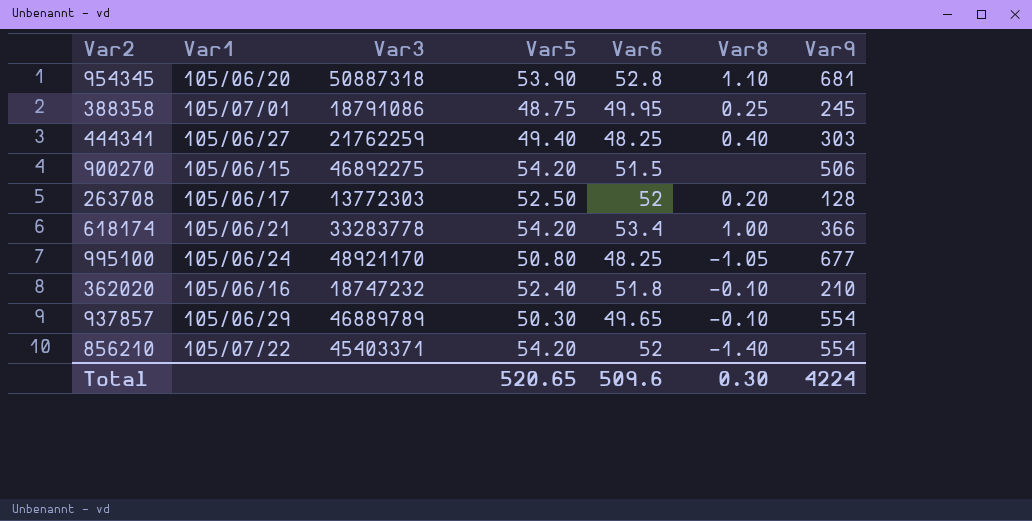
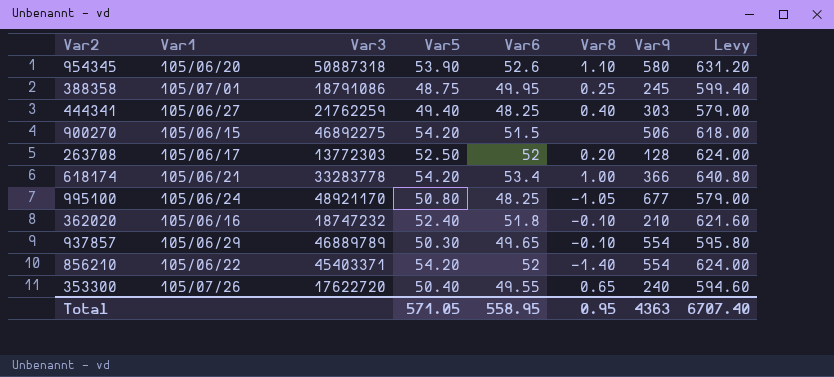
column Levy | formula: none -> [Var6] * 12
954345 | Var6: 52.8 -> 52.6
954345 | Var9: 681 -> 580
856210 | Var1: 105/07/22 -> 105/06/22
row 353300: none -> 105/07/26 | 17622720 | 50.40 | 49.55 | 0.65 | 240 | 594.60
Total | Var5: 520.65 -> 571.05
Total | Var6: 509.6 -> 558.95
Total | Var8: 0.30 -> 0.95
Total | Var9: 4224 -> 4363

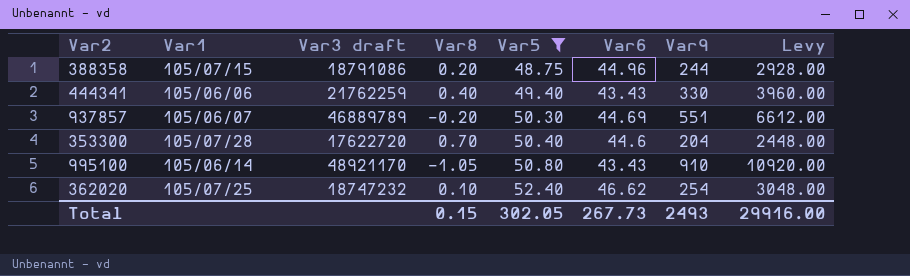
filter: none -> Var5 <= 52.40
row order: none -> Var5 ascending
column name: Var3 -> Var3 draft
column Var8 | position: 6 -> 4
column Levy | formula: [Var6] * 12 -> [Var9] * 12
388358 | Var1: 105/07/01 -> 105/07/15
388358 | Var8: 0.25 -> 0.20
388358 | Var6: 49.95 -> 44.96
388358 | Var9: 245 -> 244
444341 | Var1: 105/06/27 -> 105/06/06
444341 | Var6: 48.25 -> 43.43
444341 | Var9: 303 -> 330
937857 | Var1: 105/06/29 -> 105/06/07
937857 | Var8: -0.10 -> -0.20
937857 | Var6: 49.65 -> 44.69
937857 | Var9: 554 -> 551
353300 | Var1: 105/07/26 -> 105/07/28
353300 | Var8: 0.65 -> 0.70
353300 | Var6: 49.55 -> 44.6
353300 | Var9: 240 -> 204
995100 | Var1: 105/06/24 -> 105/06/14
995100 | Var6: 48.25 -> 43.43
995100 | Var9: 677 -> 910
362020 | Var1: 105/06/16 -> 105/07/25
362020 | Var8: -0.10 -> 0.10
362020 | Var6: 51.8 -> 46.62
362020 | Var9: 210 -> 254
Total | Var8: 0.95 -> 0.15
Total | Var5: 571.05 -> 302.05
Total | Var6: 558.95 -> 267.73
Total | Var9: 4363 -> 2493
Total | Levy: 6707.40 -> 29916.00

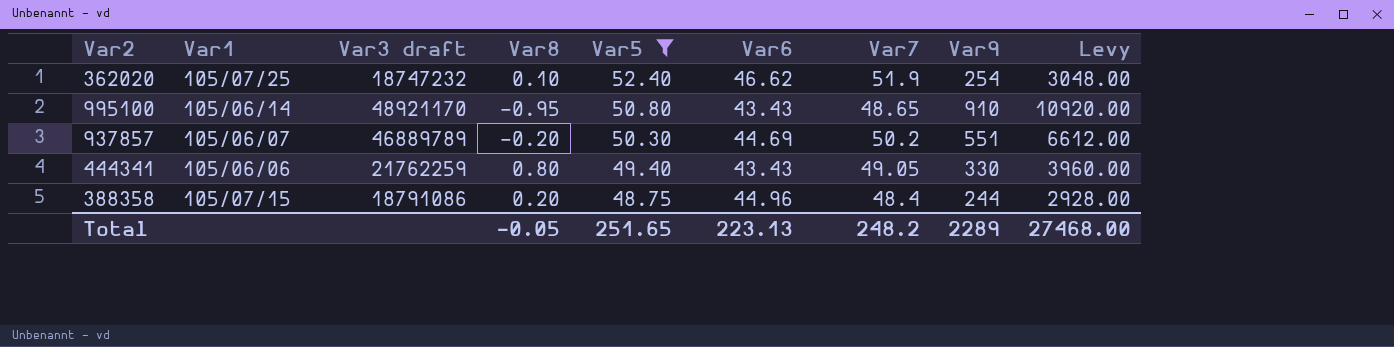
row order: Var5 ascending -> Var5 descending
column Var7 | position: none -> 7
row 353300: 105/07/28 | 17622720 | 0.70 | 50.40 | 44.6 | 204 | 2448.00 -> none
995100 | Var8: -1.05 -> -0.95
444341 | Var8: 0.40 -> 0.80
Total | Var8: 0.15 -> -0.05
Total | Var5: 302.05 -> 251.65
Total | Var6: 267.73 -> 223.13
Total | Var9: 2493 -> 2289
Total | Levy: 29916.00 -> 27468.00

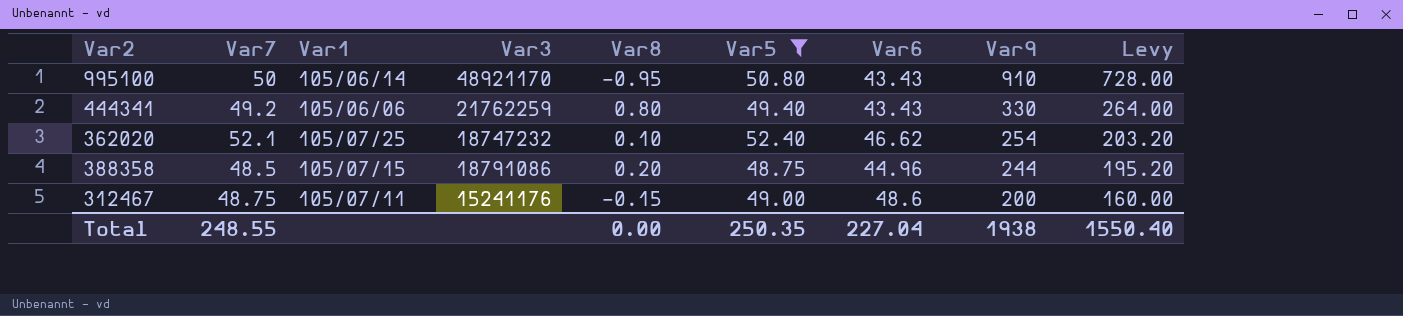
row order: Var5 descending -> Var9 descending
column Var7 | position: 7 -> 2
column name: Var3 draft -> Var3
column Levy | formula: [Var9] * 12 -> [Var9] * 0.8
row 937857: 105/06/07 | 46889789 | -0.20 | 50.30 | 44.69 | 50.2 | 551 | 6612.00 -> none
995100 | Var7: 48.65 -> 50
444341 | Var7: 49.05 -> 49.2
362020 | Var7: 51.9 -> 52.1
388358 | Var7: 48.4 -> 48.5
row 312467: none -> 48.75 | 105/07/11 | 15241176 | -0.15 | 49.00 | 48.6 | 200 | 160.00
Total | Var7: 248.2 -> 248.55
Total | Var8: -0.05 -> 0.00
Total | Var5: 251.65 -> 250.35
Total | Var6: 223.13 -> 227.04
Total | Var9: 2289 -> 1938
Total | Levy: 27468.00 -> 1550.40

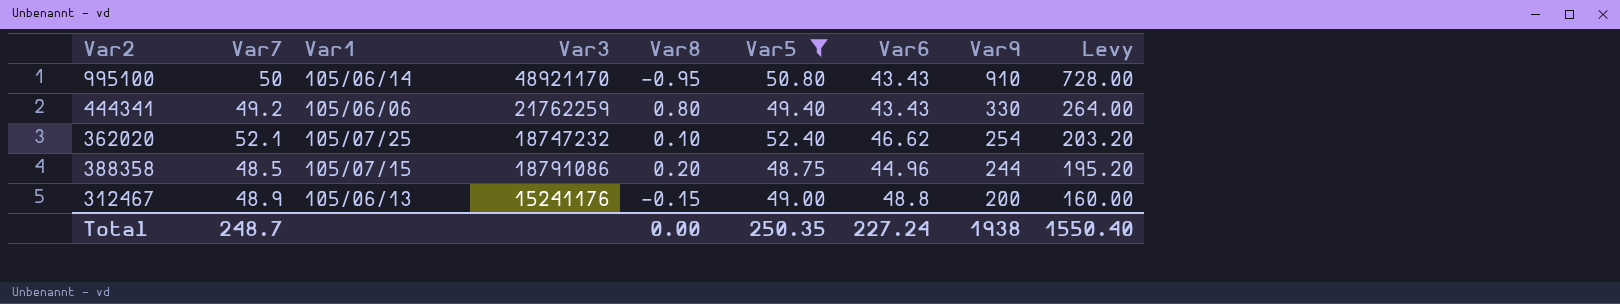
312467 | Var7: 48.75 -> 48.9
312467 | Var1: 105/07/11 -> 105/06/13
312467 | Var6: 48.6 -> 48.8
Total | Var7: 248.55 -> 248.7
Total | Var6: 227.04 -> 227.24

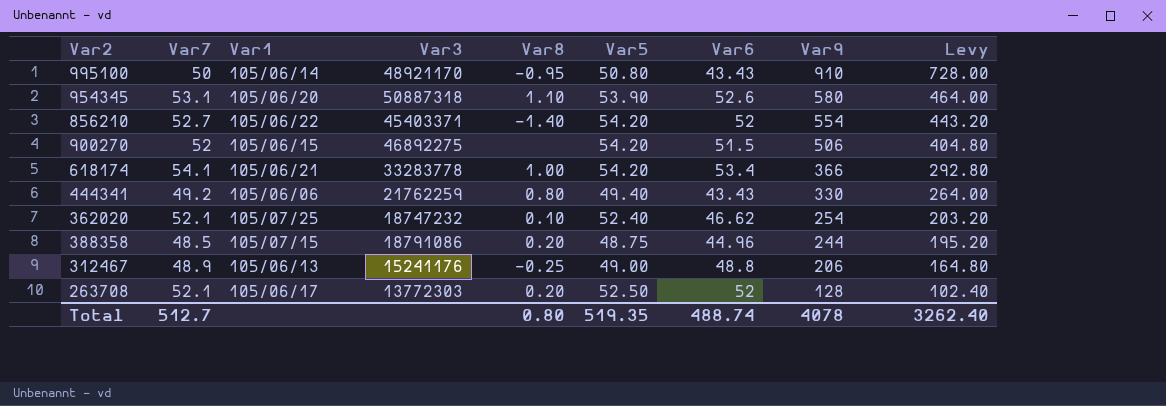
filter: Var5 <= 52.40 -> none
312467 | Var8: -0.15 -> -0.25
312467 | Var9: 200 -> 206
312467 | Levy: 160.00 -> 164.80
Total | Var7: 248.7 -> 512.7
Total | Var8: 0.00 -> 0.80
Total | Var5: 250.35 -> 519.35
Total | Var6: 227.24 -> 488.74
Total | Var9: 1938 -> 4078
Total | Levy: 1550.40 -> 3262.40

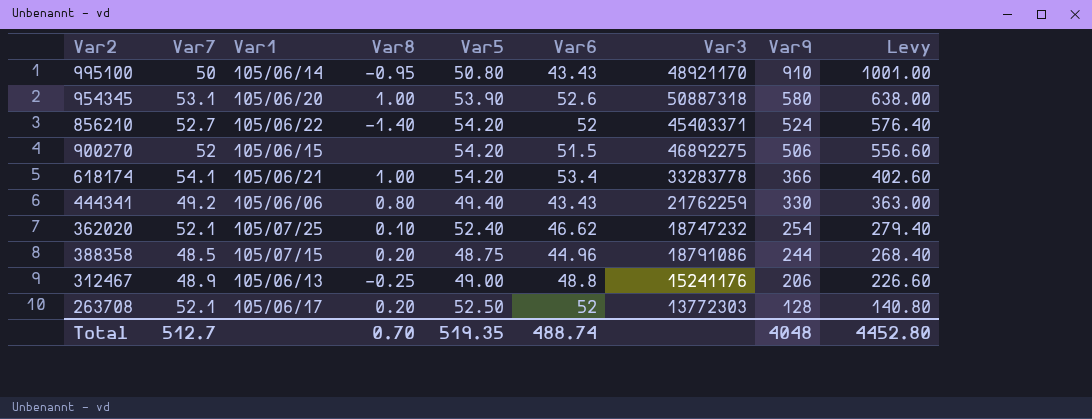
column Var3 | position: 4 -> 7
column Levy | formula: [Var9] * 0.8 -> [Var9] * 1.1
954345 | Var8: 1.10 -> 1.00
856210 | Var9: 554 -> 524
Total | Var8: 0.80 -> 0.70
Total | Var9: 4078 -> 4048
Total | Levy: 3262.40 -> 4452.80

